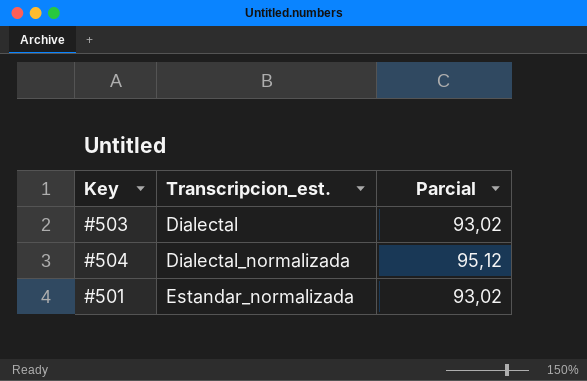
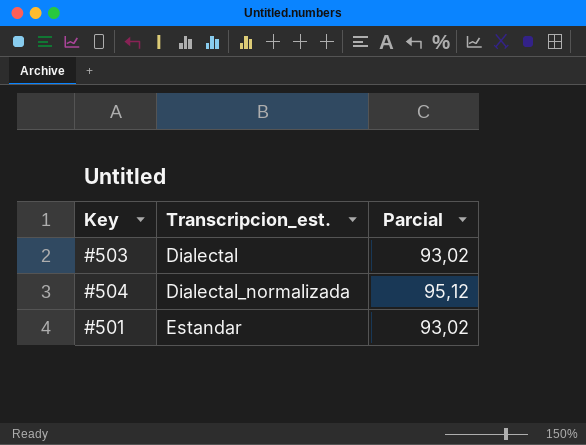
#501 | Transcripcion_est.: Estandar_normalizada -> Estandar

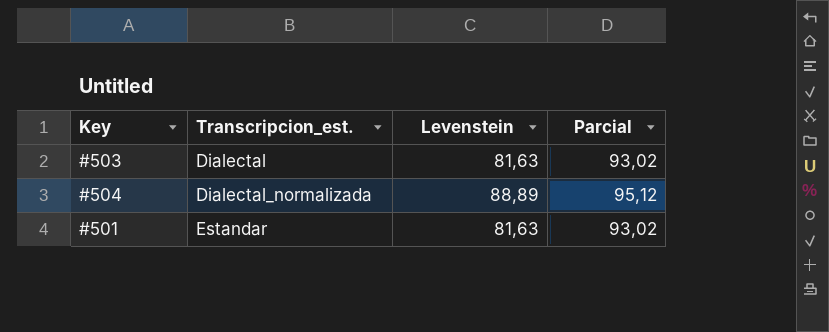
column Levenstein | position: none -> 3

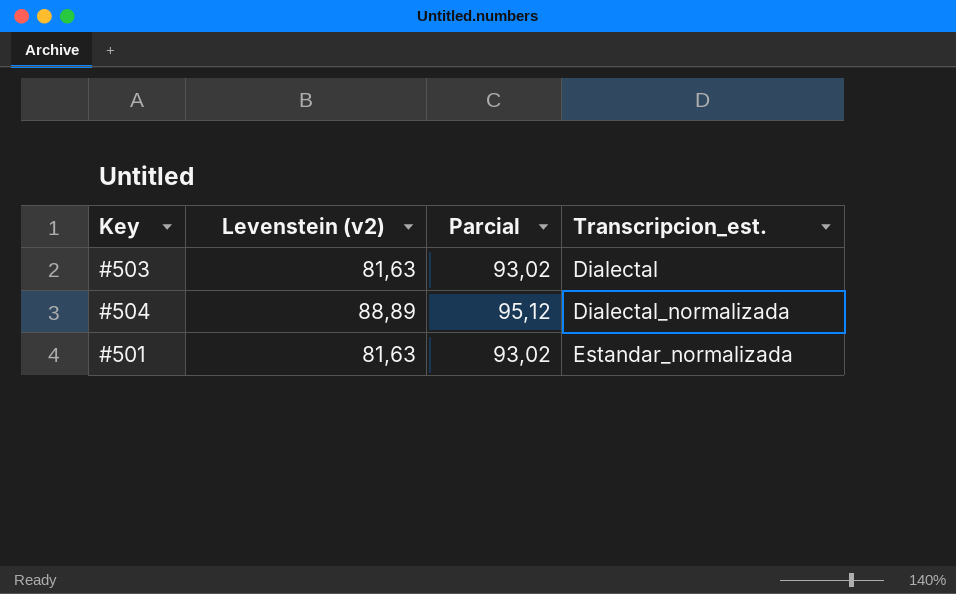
column name: Levenstein -> Levenstein (v2)
column Transcripcion_est. | position: 2 -> 4
#501 | Transcripcion_est.: Estandar -> Estandar_normalizada

